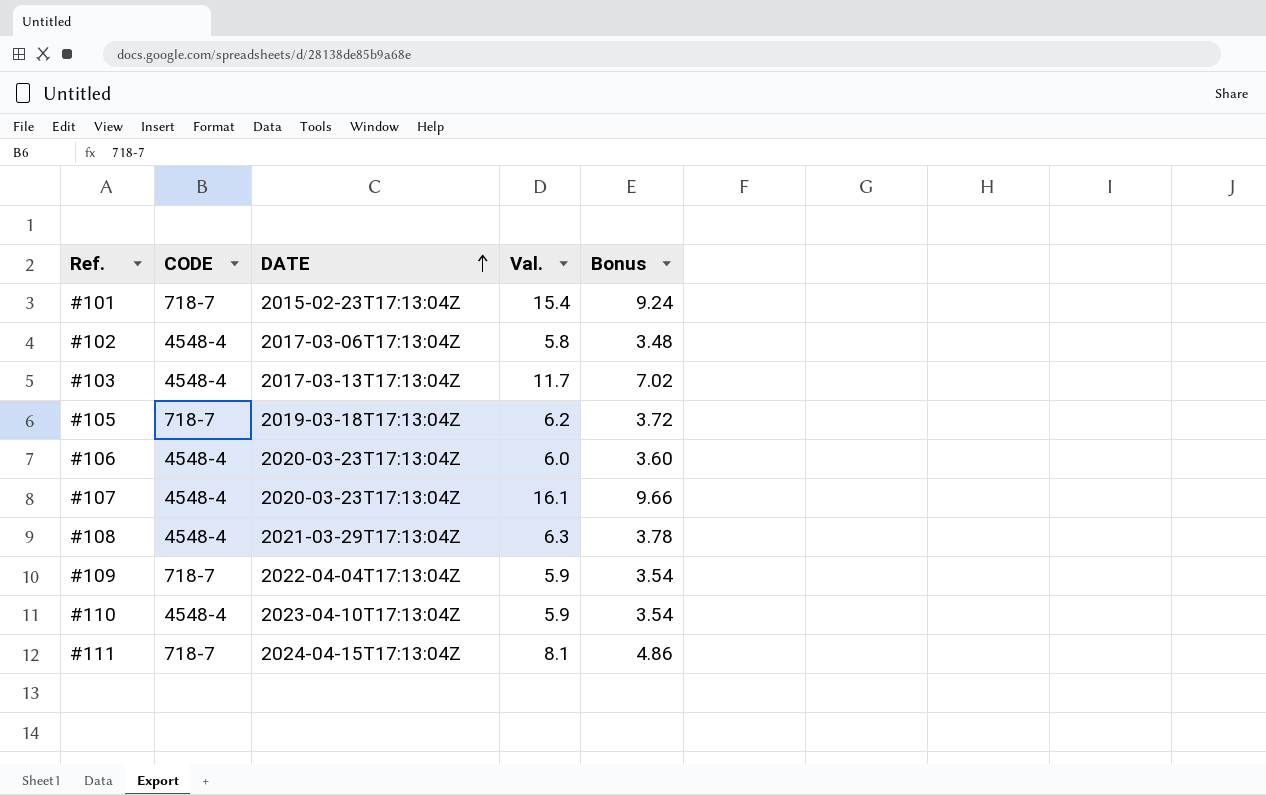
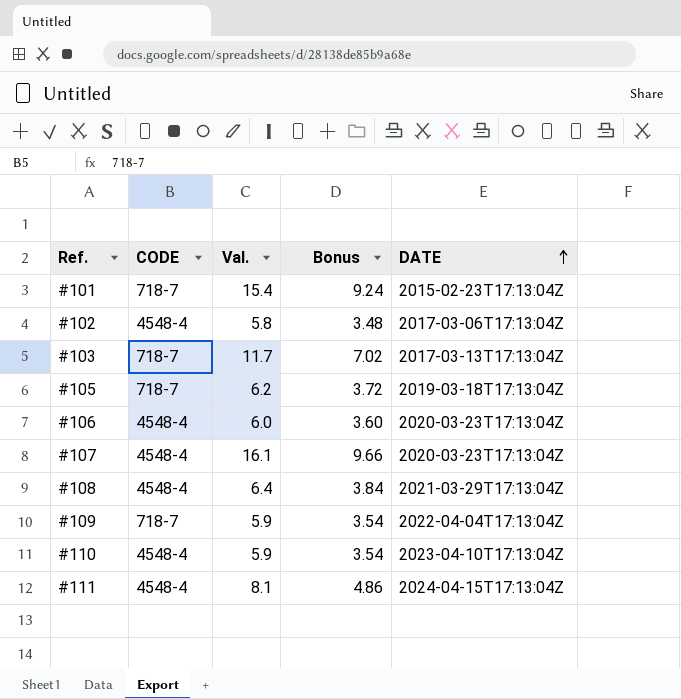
column DATE | position: 3 -> 5
#103 | CODE: 4548-4 -> 718-7
#108 | Val.: 6.3 -> 6.4
#108 | Bonus: 3.78 -> 3.84
#111 | CODE: 718-7 -> 4548-4

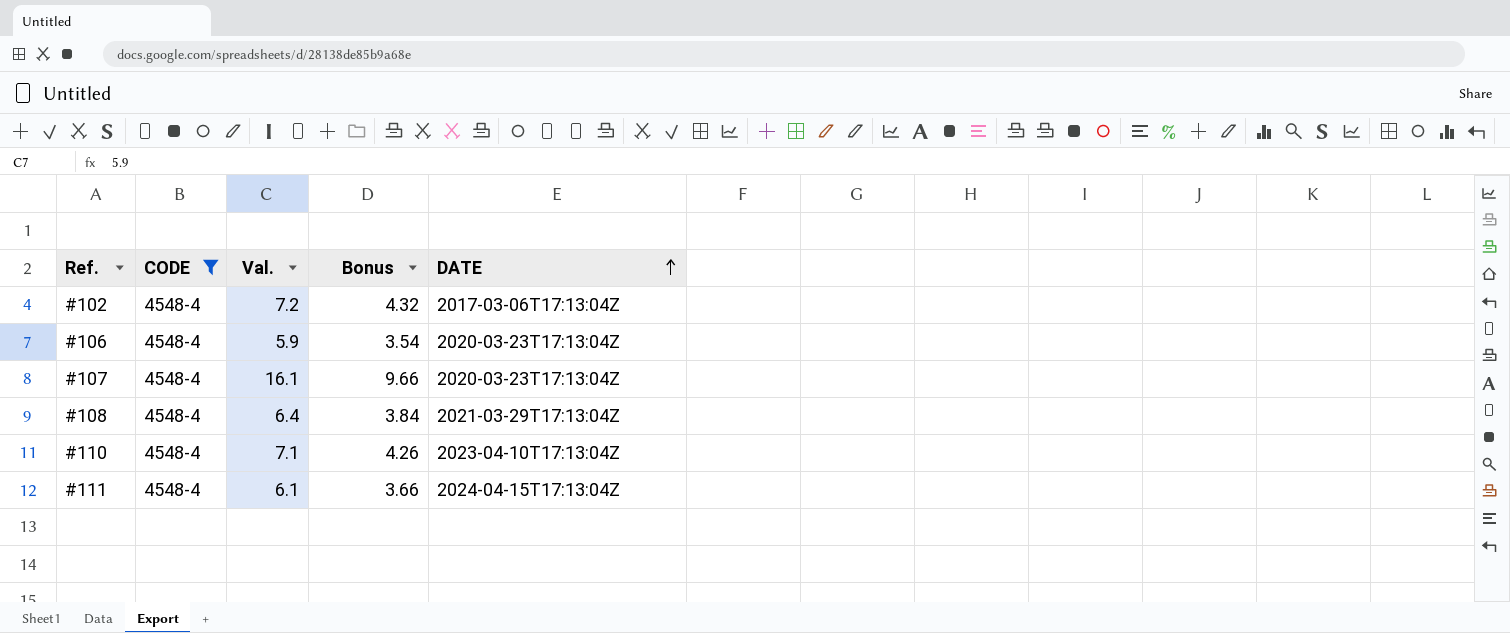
filter: none -> CODE = 4548-4
#102 | Val.: 5.8 -> 7.2
#102 | Bonus: 3.48 -> 4.32
#106 | Val.: 6.0 -> 5.9
#106 | Bonus: 3.60 -> 3.54
#110 | Val.: 5.9 -> 7.1
#110 | Bonus: 3.54 -> 4.26
#111 | Val.: 8.1 -> 6.1
#111 | Bonus: 4.86 -> 3.66

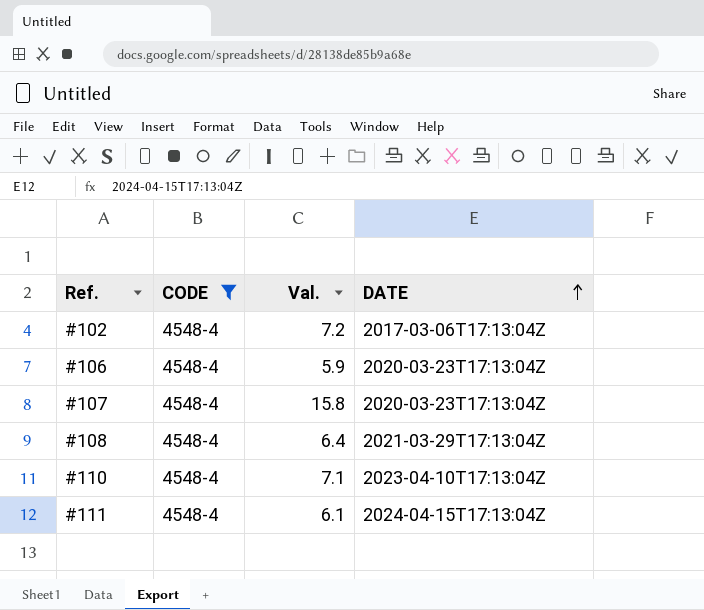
column Bonus | formula: [Val.] * 0.6 -> none
#107 | Val.: 16.1 -> 15.8

